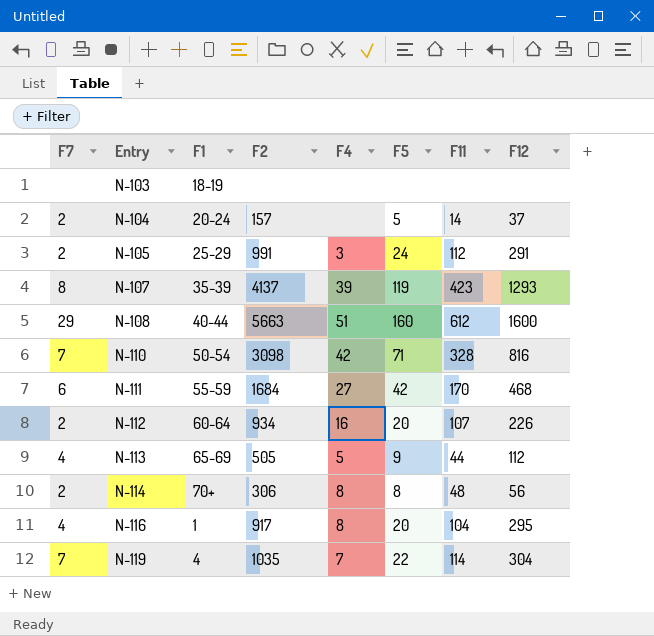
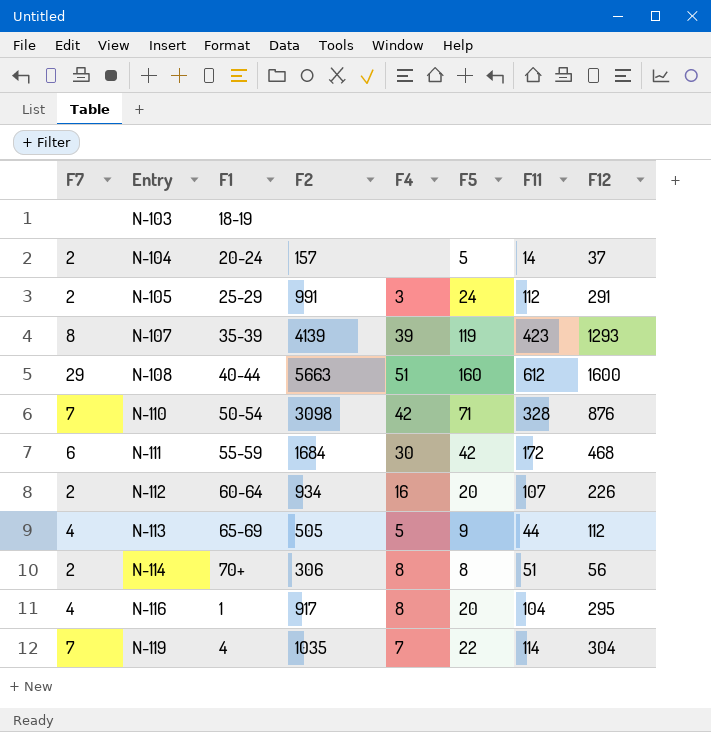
N-107 | F2: 4137 -> 4139
N-110 | F12: 816 -> 876
N-111 | F4: 27 -> 30
N-111 | F11: 170 -> 172
N-114 | F11: 48 -> 51

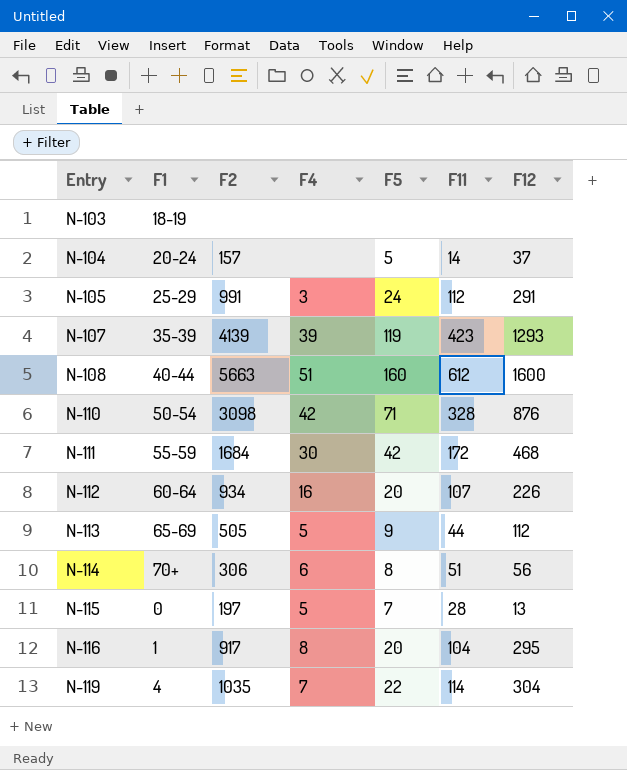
column F7 | position: 1 -> none
N-114 | F4: 8 -> 6
row N-115: none -> 0 | 197 | 5 | 7 | 28 | 13

